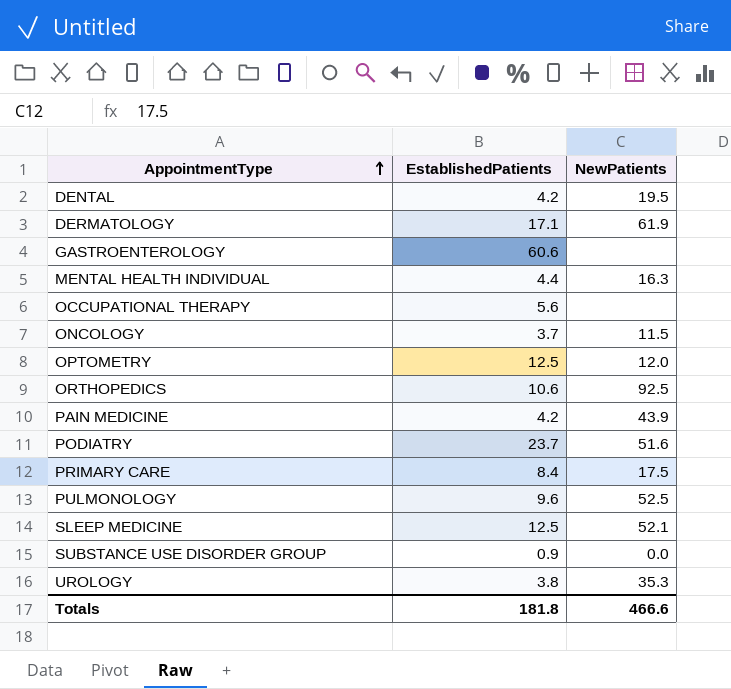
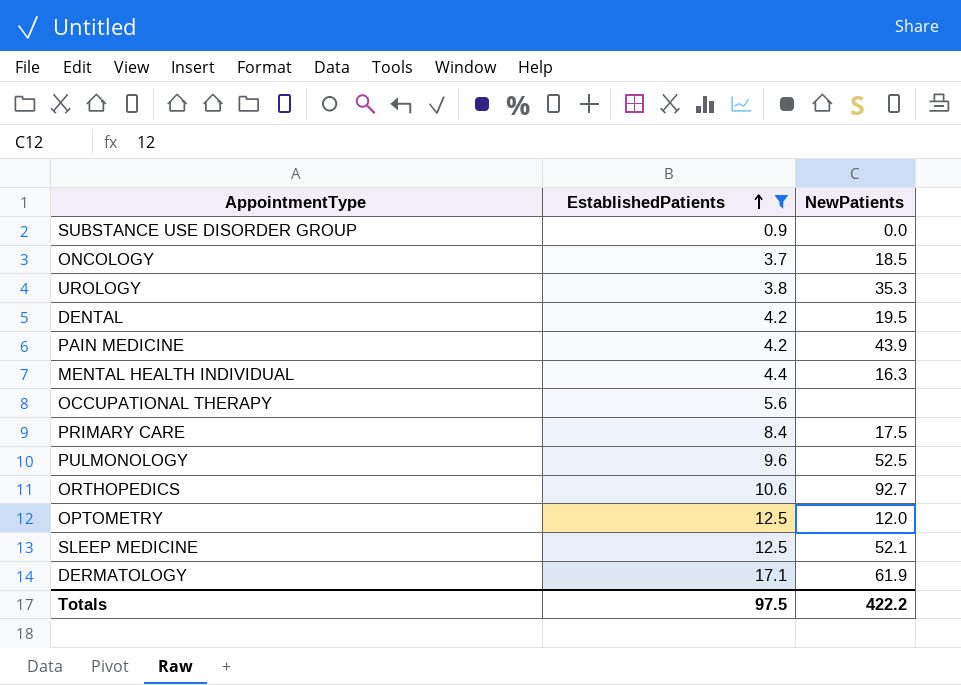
filter: none -> EstablishedPatients <= 17.1
row order: AppointmentType ascending -> EstablishedPatients ascending
ONCOLOGY | NewPatients: 11.5 -> 18.5
ORTHOPEDICS | NewPatients: 92.5 -> 92.7
Totals | EstablishedPatients: 181.8 -> 97.5
Totals | NewPatients: 466.6 -> 422.2

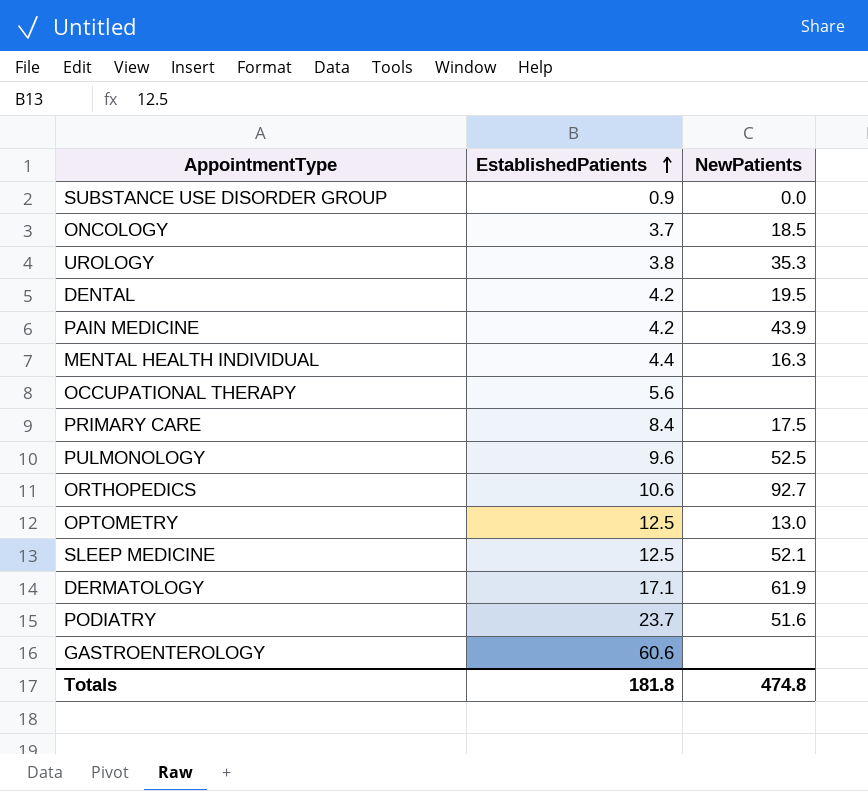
filter: EstablishedPatients <= 17.1 -> none
OPTOMETRY | NewPatients: 12.0 -> 13.0
Totals | EstablishedPatients: 97.5 -> 181.8
Totals | NewPatients: 422.2 -> 474.8

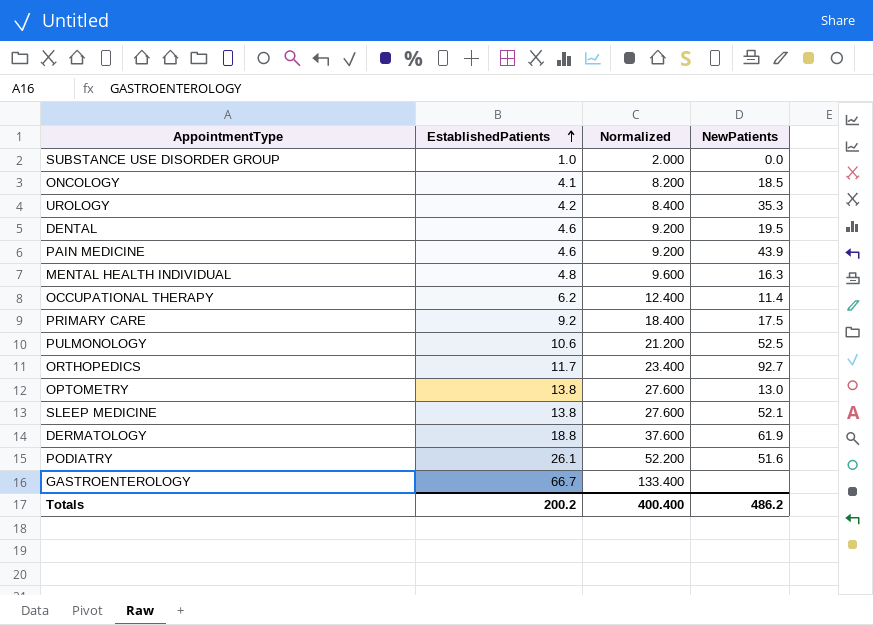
column Normalized | formula: none -> [EstablishedPatients] * 2
SUBSTANCE USE DISORDER GROUP | EstablishedPatients: 0.9 -> 1.0
ONCOLOGY | EstablishedPatients: 3.7 -> 4.1
UROLOGY | EstablishedPatients: 3.8 -> 4.2
DENTAL | EstablishedPatients: 4.2 -> 4.6
PAIN MEDICINE | EstablishedPatients: 4.2 -> 4.6
MENTAL HEALTH INDIVIDUAL | EstablishedPatients: 4.4 -> 4.8
OCCUPATIONAL THERAPY | EstablishedPatients: 5.6 -> 6.2
OCCUPATIONAL THERAPY | NewPatients: none -> 11.4
PRIMARY CARE | EstablishedPatients: 8.4 -> 9.2
PULMONOLOGY | EstablishedPatients: 9.6 -> 10.6
ORTHOPEDICS | EstablishedPatients: 10.6 -> 11.7
OPTOMETRY | EstablishedPatients: 12.5 -> 13.8
SLEEP MEDICINE | EstablishedPatients: 12.5 -> 13.8
DERMATOLOGY | EstablishedPatients: 17.1 -> 18.8
PODIATRY | EstablishedPatients: 23.7 -> 26.1
GASTROENTEROLOGY | EstablishedPatients: 60.6 -> 66.7
Totals | EstablishedPatients: 181.8 -> 200.2
Totals | NewPatients: 474.8 -> 486.2

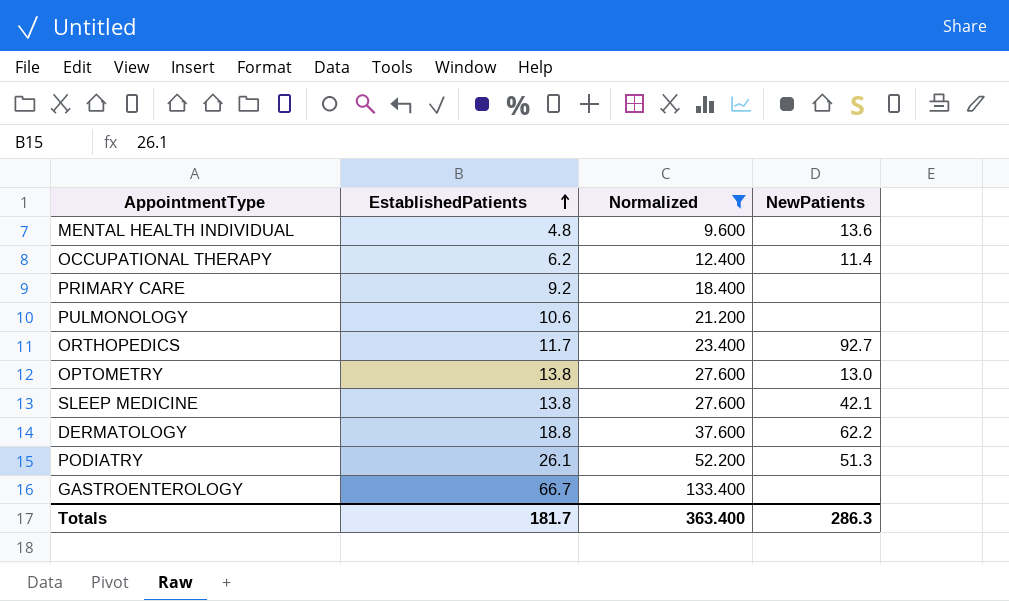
filter: none -> Normalized >= 9.600
MENTAL HEALTH INDIVIDUAL | NewPatients: 16.3 -> 13.6
PRIMARY CARE | NewPatients: 17.5 -> none
PULMONOLOGY | NewPatients: 52.5 -> none
SLEEP MEDICINE | NewPatients: 52.1 -> 42.1
DERMATOLOGY | NewPatients: 61.9 -> 62.2
PODIATRY | NewPatients: 51.6 -> 51.3
Totals | EstablishedPatients: 200.2 -> 181.7
Totals | Normalized: 400.400 -> 363.400
Totals | NewPatients: 486.2 -> 286.3

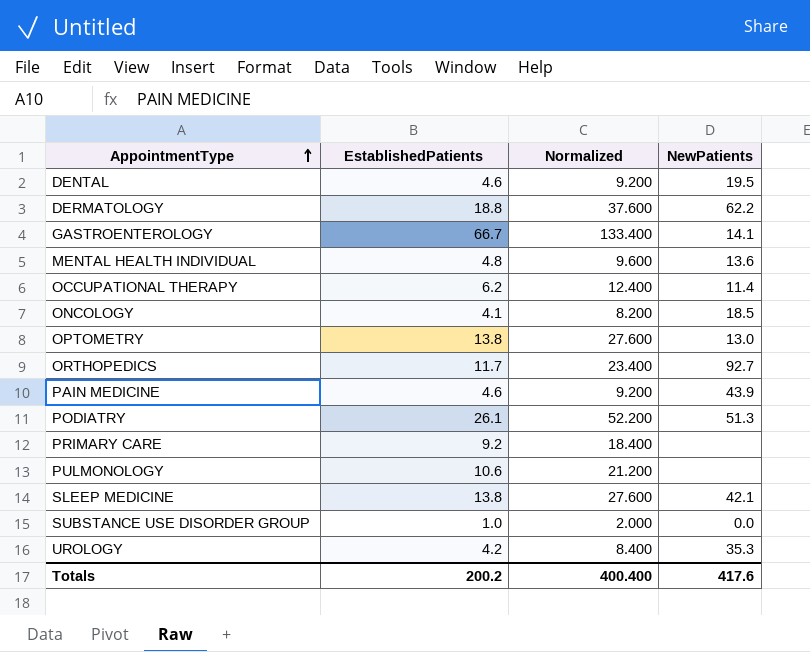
filter: Normalized >= 9.600 -> none
row order: EstablishedPatients ascending -> AppointmentType ascending
GASTROENTEROLOGY | NewPatients: none -> 14.1
Totals | EstablishedPatients: 181.7 -> 200.2
Totals | Normalized: 363.400 -> 400.400
Totals | NewPatients: 286.3 -> 417.6

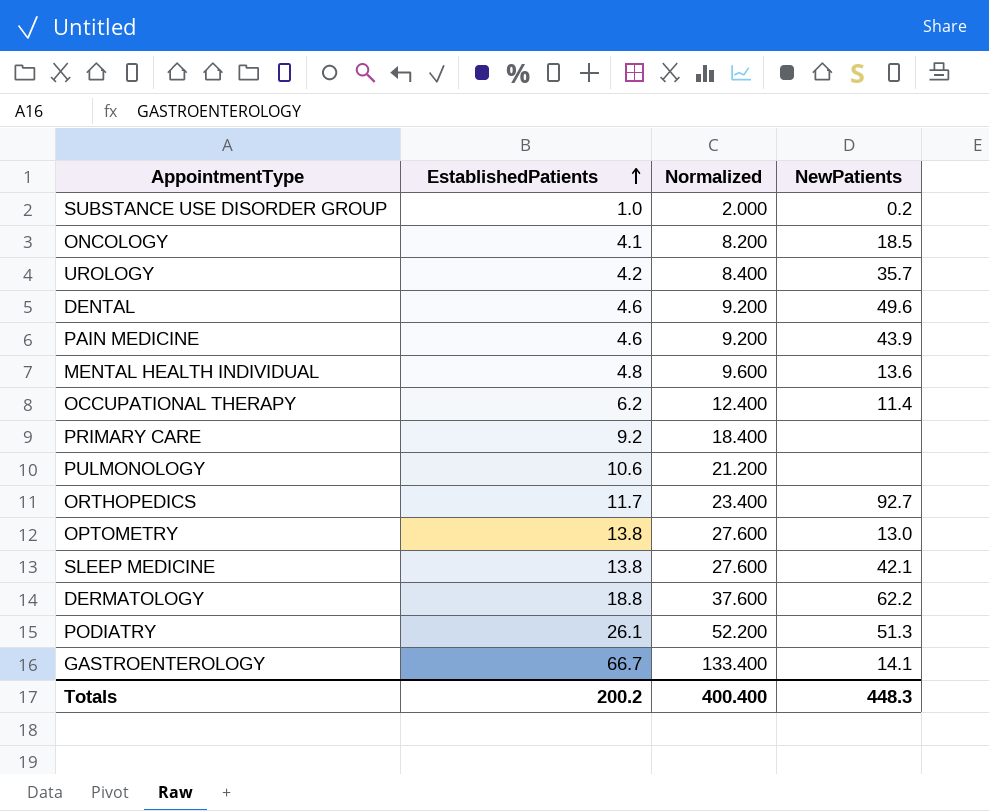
row order: AppointmentType ascending -> EstablishedPatients ascending
SUBSTANCE USE DISORDER GROUP | NewPatients: 0.0 -> 0.2
UROLOGY | NewPatients: 35.3 -> 35.7
DENTAL | NewPatients: 19.5 -> 49.6
Totals | NewPatients: 417.6 -> 448.3

